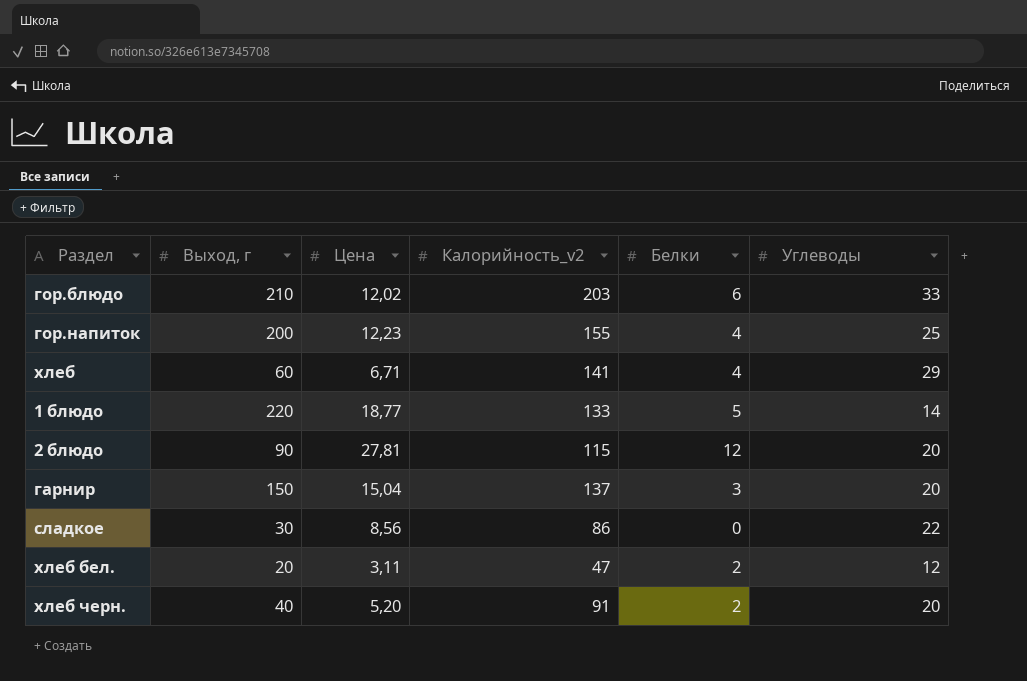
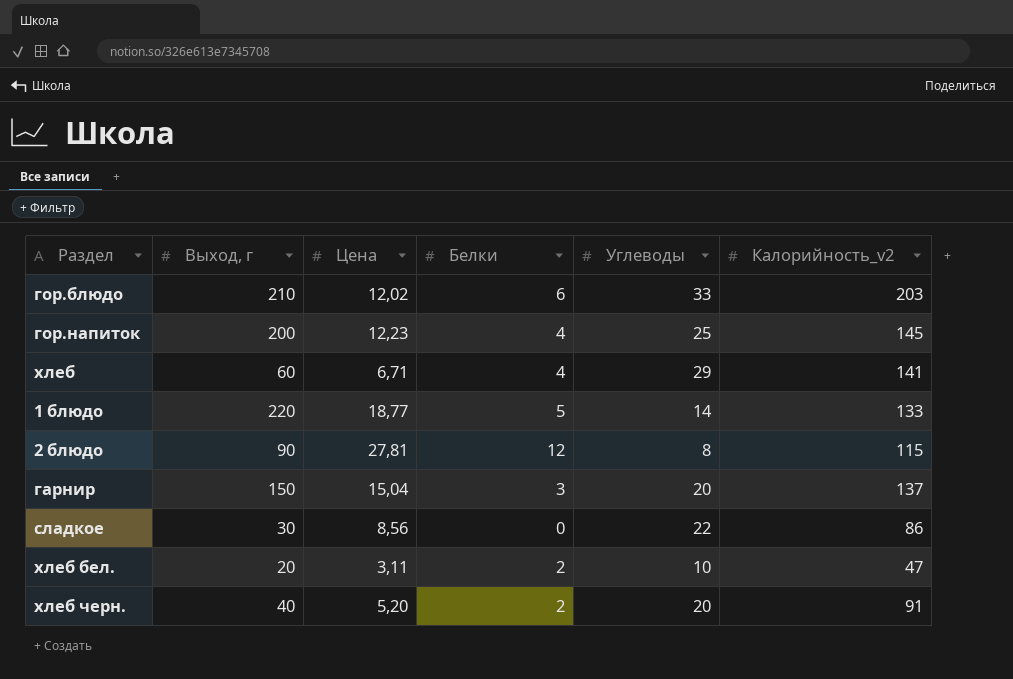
column Калорийность_v2 | position: 4 -> 6
гор.напиток | Калорийность_v2: 155 -> 145
2 блюдо | Углеводы: 20 -> 8
хлеб бел. | Углеводы: 12 -> 10

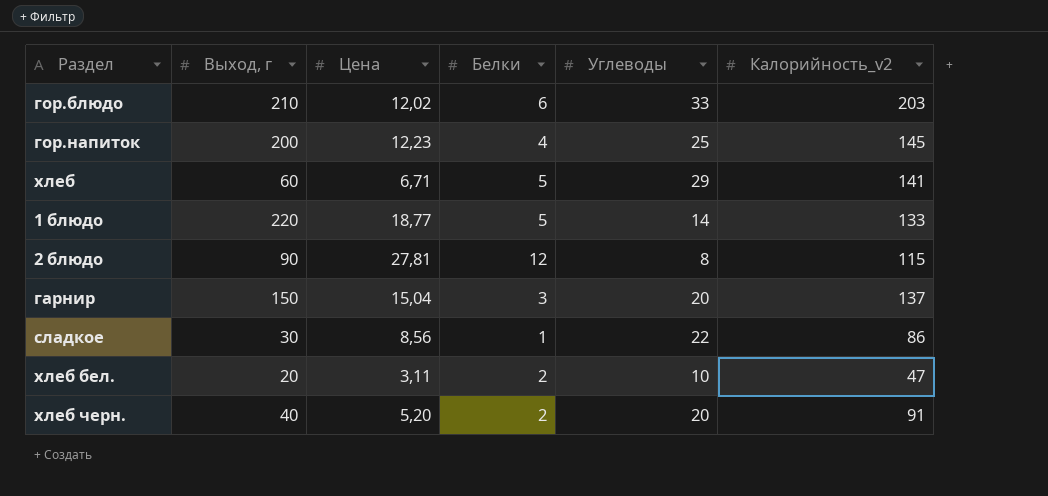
хлеб | Белки: 4 -> 5
сладкое | Белки: 0 -> 1

